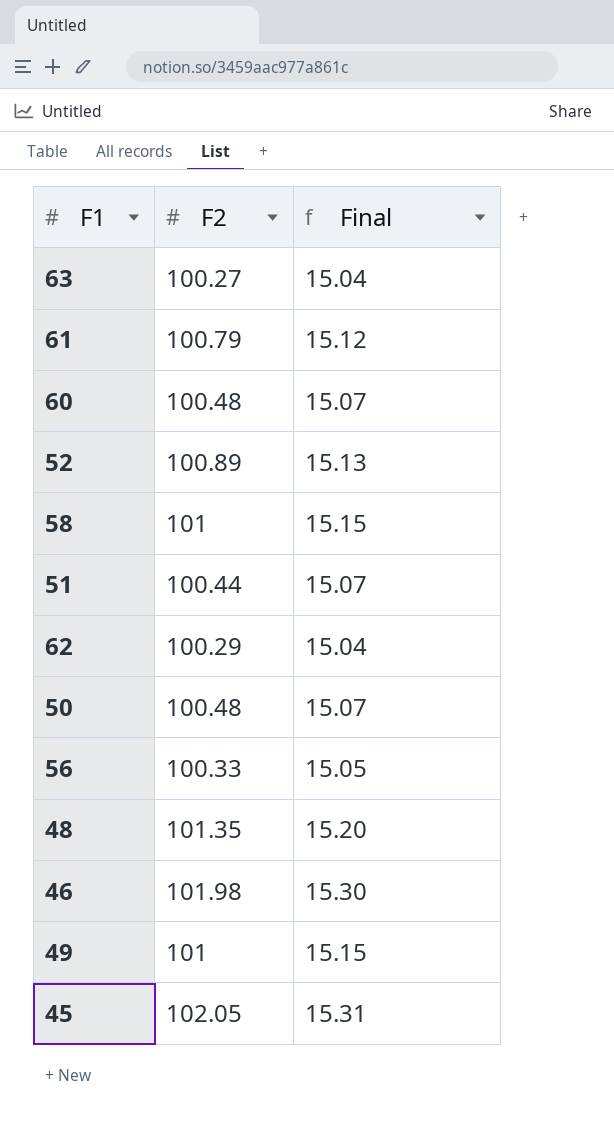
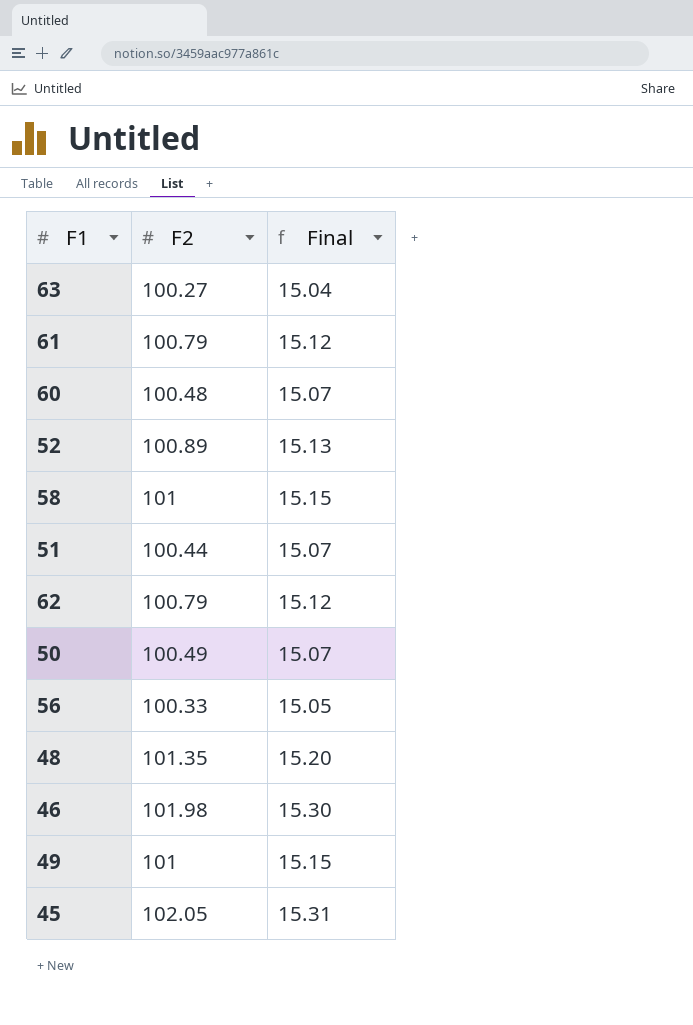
62 | F2: 100.29 -> 100.79
62 | Final: 15.04 -> 15.12
50 | F2: 100.48 -> 100.49

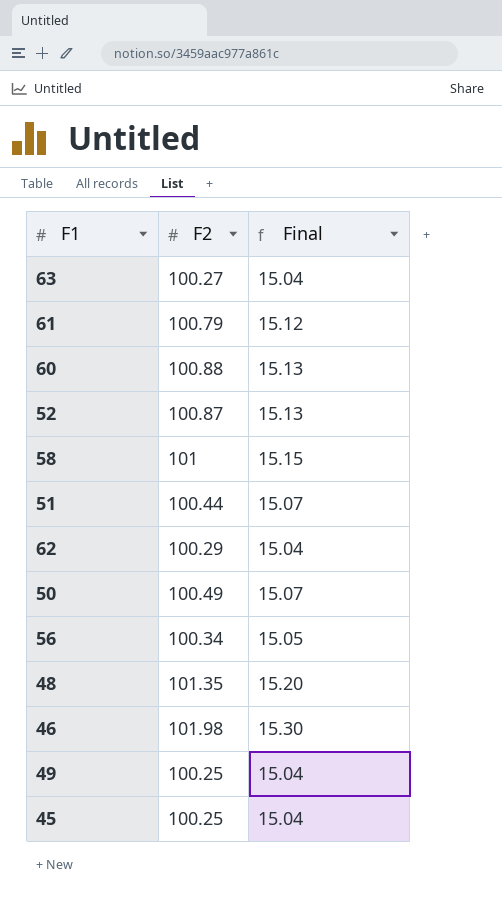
60 | F2: 100.48 -> 100.88
60 | Final: 15.07 -> 15.13
52 | F2: 100.89 -> 100.87
62 | F2: 100.79 -> 100.29
62 | Final: 15.12 -> 15.04
56 | F2: 100.33 -> 100.34
49 | F2: 101 -> 100.25
49 | Final: 15.15 -> 15.04
45 | F2: 102.05 -> 100.25
45 | Final: 15.31 -> 15.04

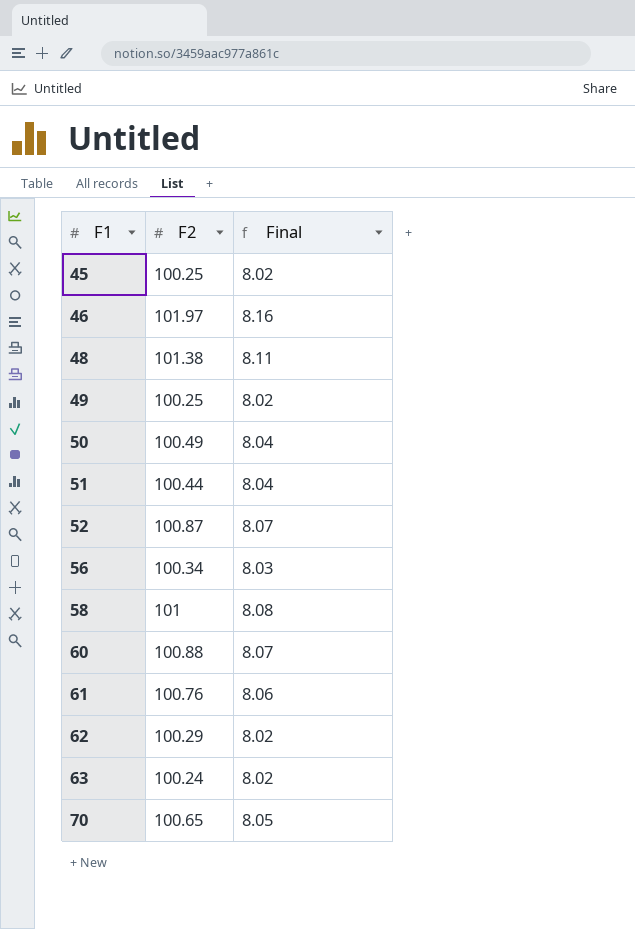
row order: none -> F1 ascending
column Final | formula: [F2] * 0.15 -> [F2] * 0.08
46 | F2: 101.98 -> 101.97
48 | F2: 101.35 -> 101.38
61 | F2: 100.79 -> 100.76
63 | F2: 100.27 -> 100.24
row 70: none -> 100.65 | 8.05

